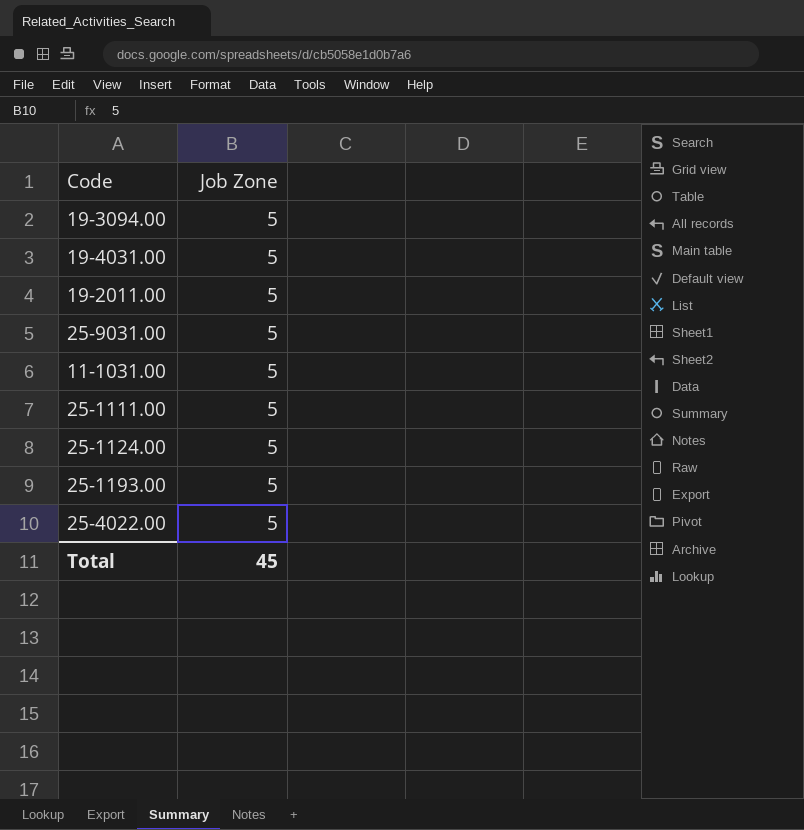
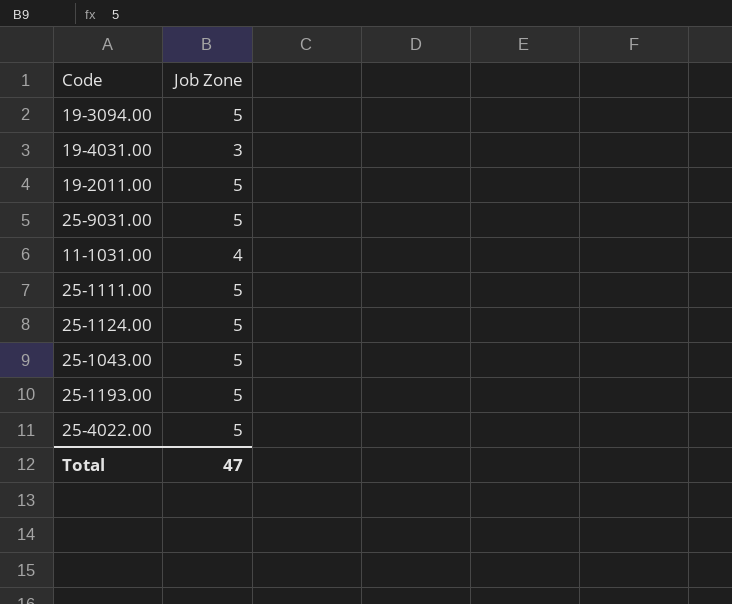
19-4031.00 | Job Zone: 5 -> 3
11-1031.00 | Job Zone: 5 -> 4
row 25-1043.00: none -> 5
Total | Job Zone: 45 -> 47

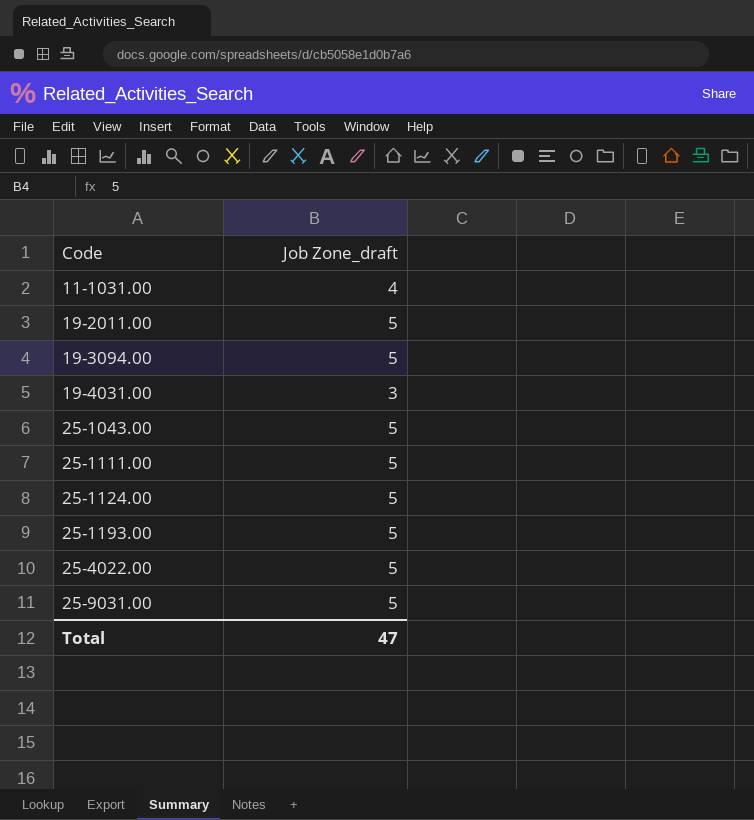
row order: none -> Code ascending
column name: Job Zone -> Job Zone_draft

